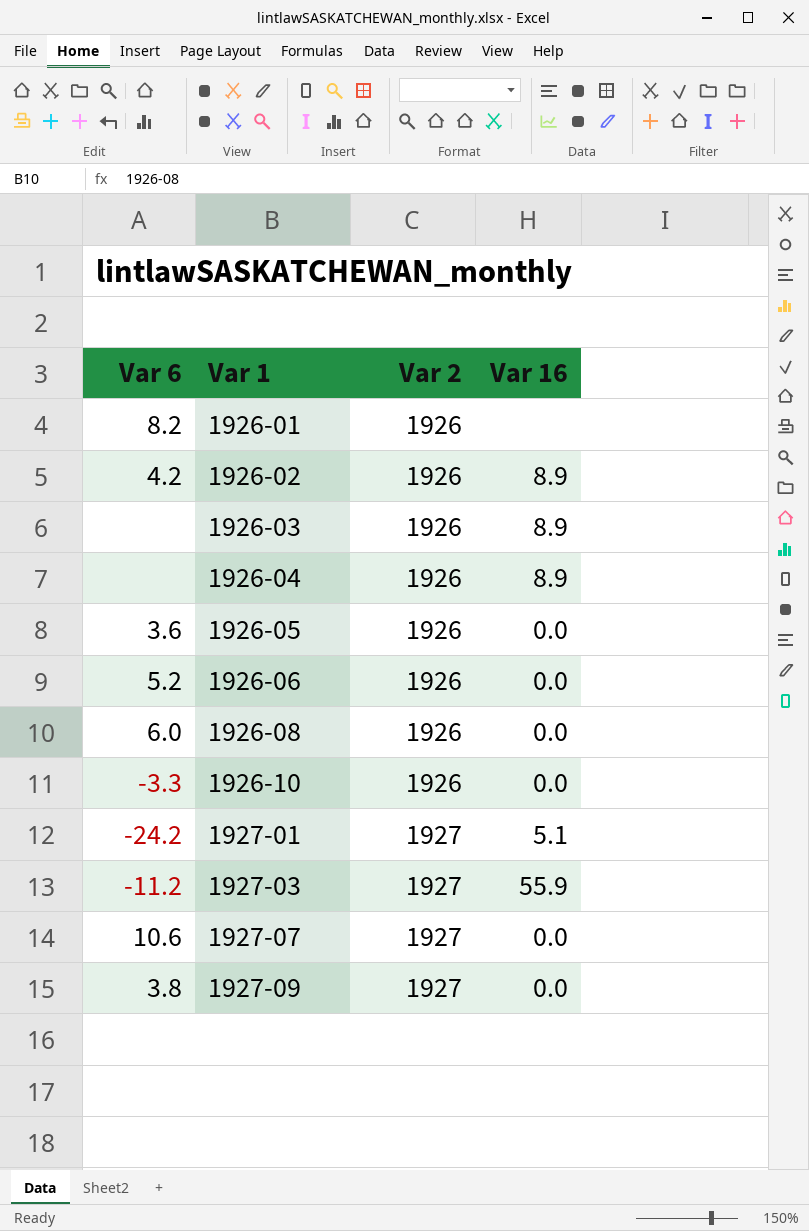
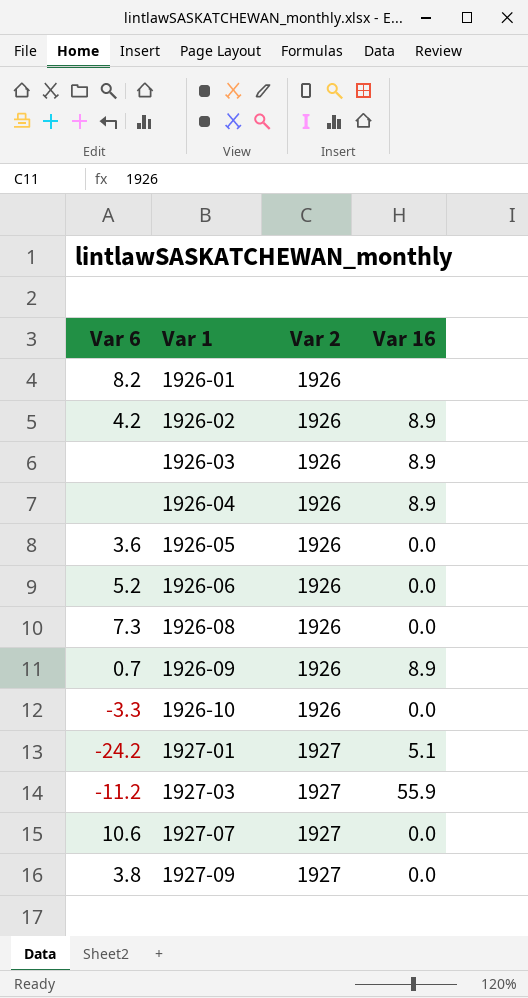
1926-08 | Var 6: 6.0 -> 7.3
row 1926-09: none -> 0.7 | 1926 | 8.9

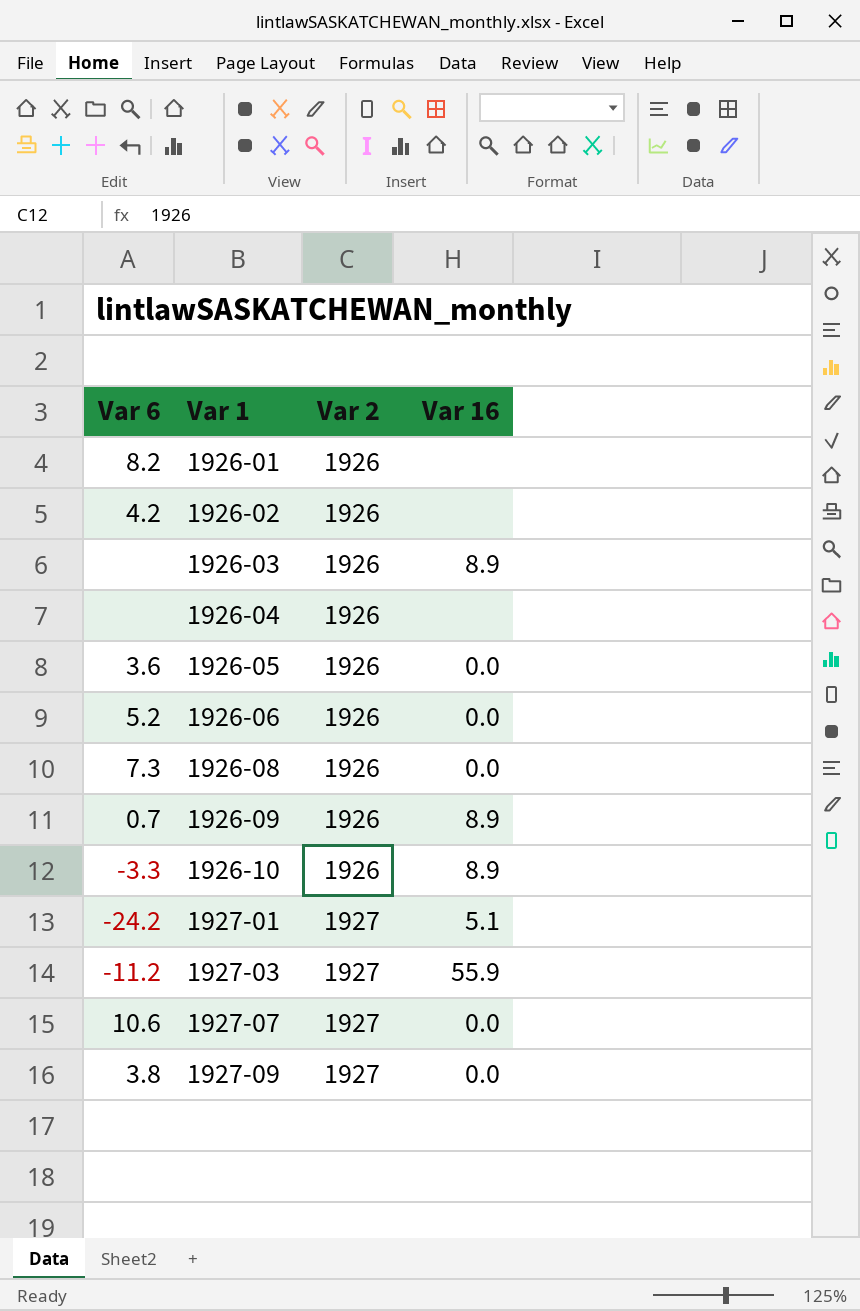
1926-02 | Var 16: 8.9 -> none
1926-04 | Var 16: 8.9 -> none
1926-10 | Var 16: 0.0 -> 8.9

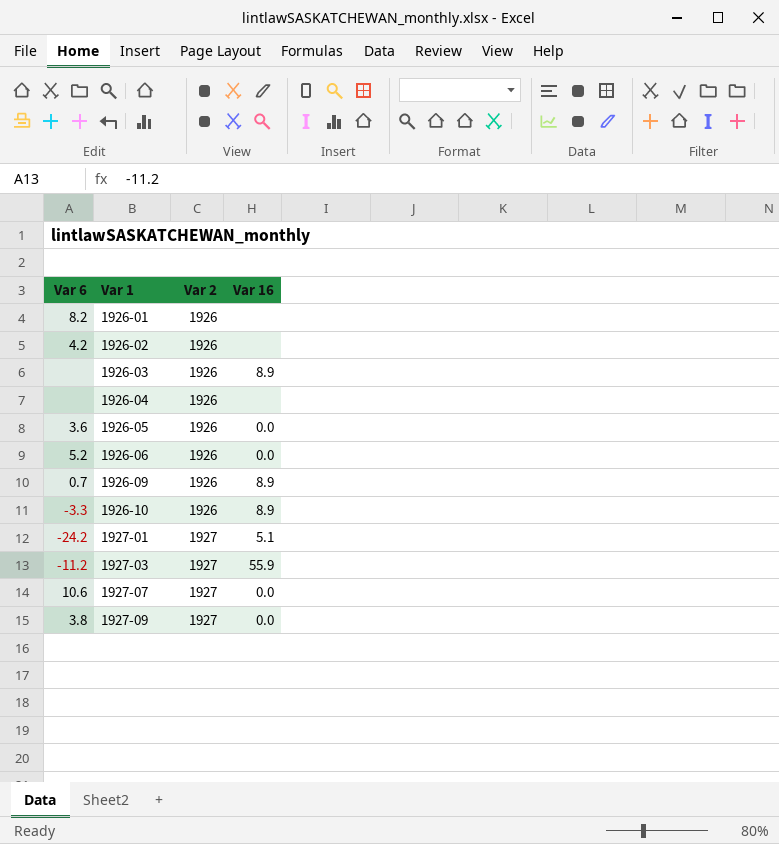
row 1926-08: 7.3 | 1926 | 0.0 -> none

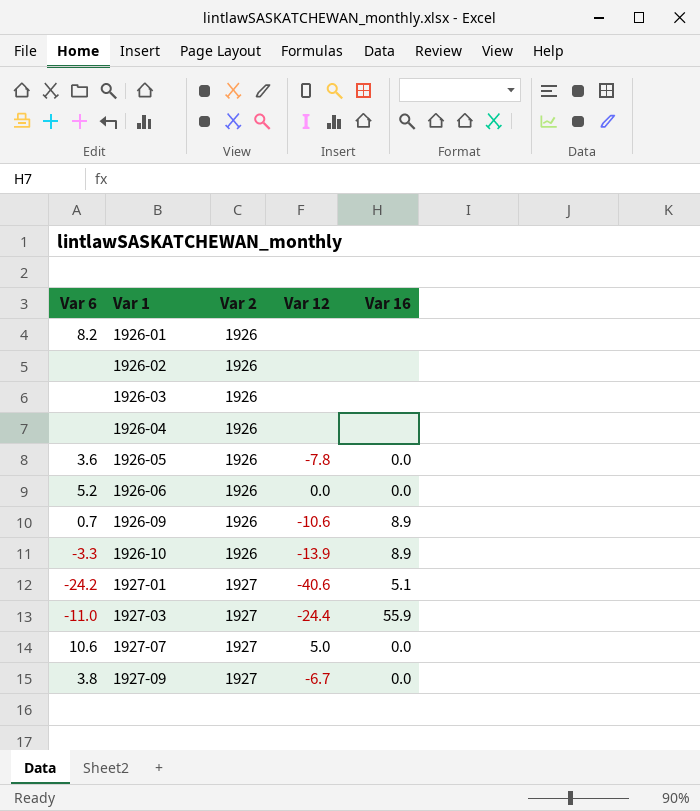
column Var 12 | position: none -> 4
1926-02 | Var 6: 4.2 -> none
1926-03 | Var 16: 8.9 -> none
1927-03 | Var 6: -11.2 -> -11.0

